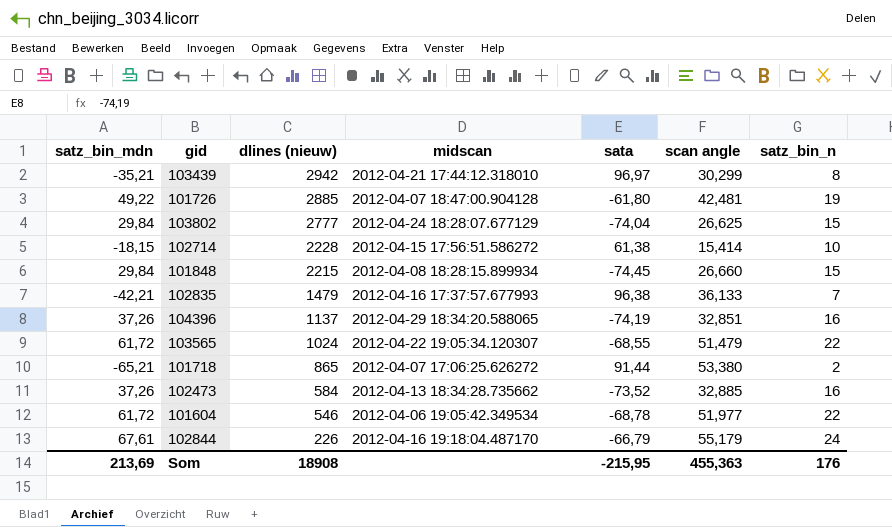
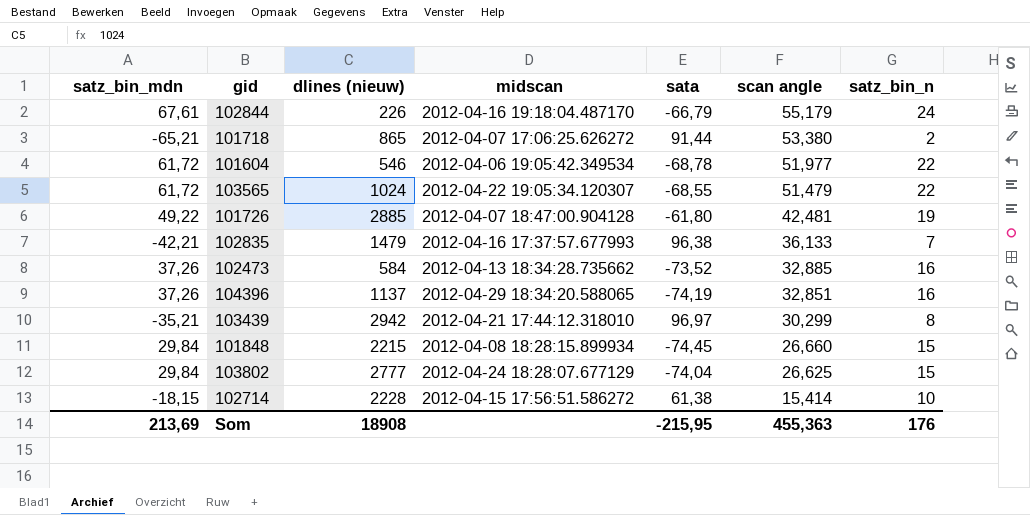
row order: dlines (nieuw) descending -> scan angle descending

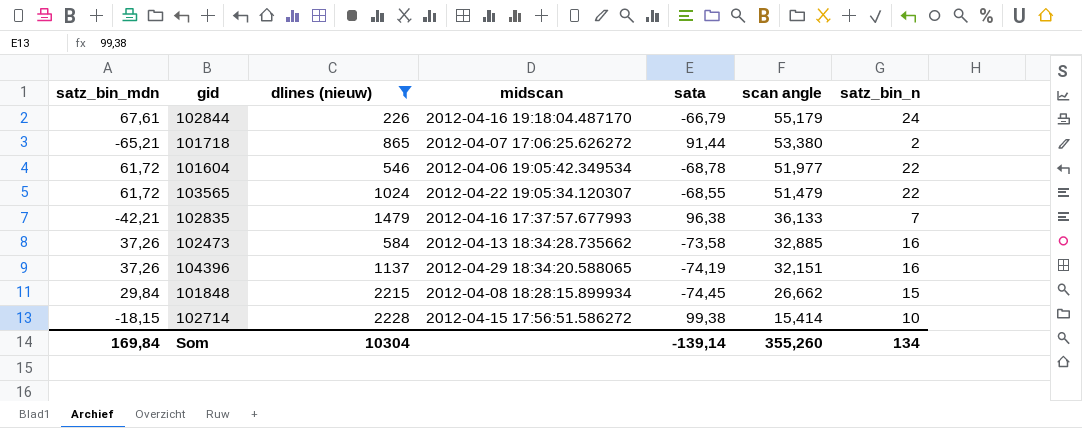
filter: none -> dlines (nieuw) <= 2228
102473 | sata: -73,52 -> -73,58
104396 | scan angle: 32,851 -> 32,151
101848 | scan angle: 26,660 -> 26,662
102714 | sata: 61,38 -> 99,38
Som | satz_bin_mdn: 213,69 -> 169,84
Som | dlines (nieuw): 18908 -> 10304
Som | sata: -215,95 -> -139,14
Som | scan angle: 455,363 -> 355,260
Som | satz_bin_n: 176 -> 134

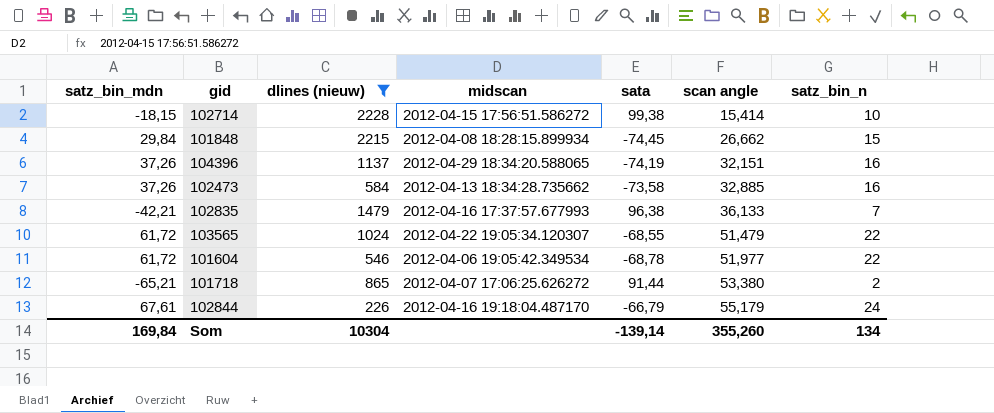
row order: scan angle descending -> scan angle ascending

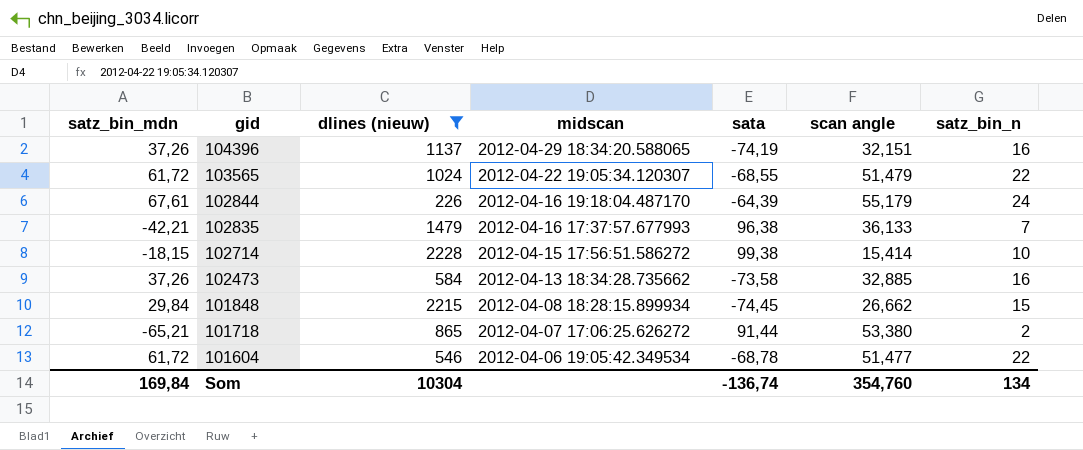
row order: scan angle ascending -> gid descending
102844 | sata: -66,79 -> -64,39
101604 | scan angle: 51,977 -> 51,477
Som | sata: -139,14 -> -136,74
Som | scan angle: 355,260 -> 354,760

